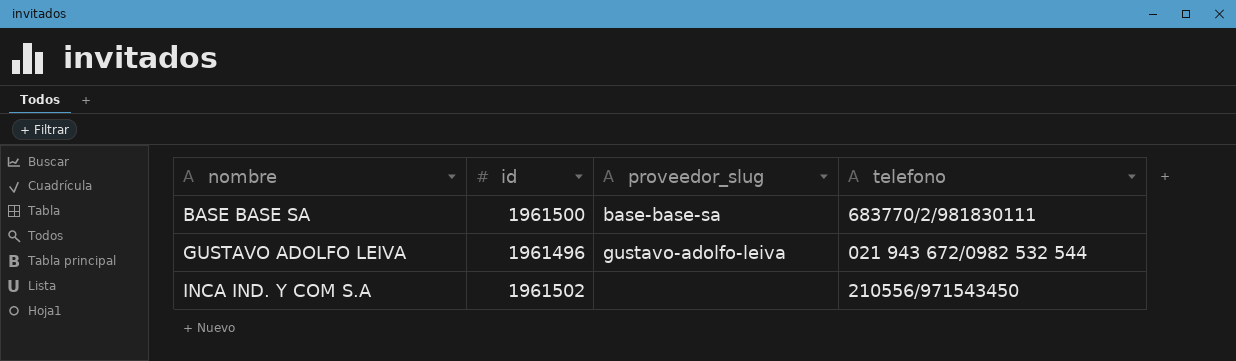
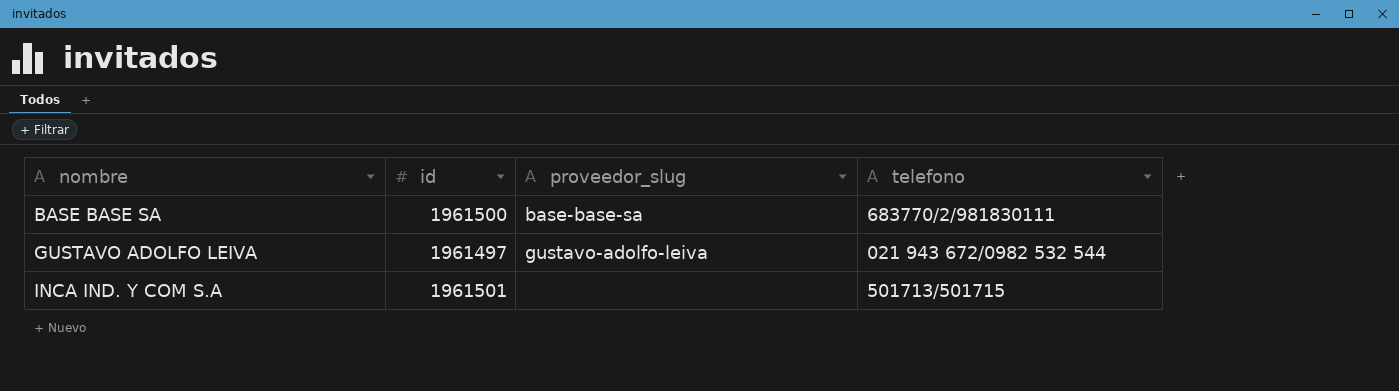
GUSTAVO ADOLFO LEIVA | id: 1961496 -> 1961497
INCA IND. Y COM S.A | id: 1961502 -> 1961501
INCA IND. Y COM S.A | telefono: 210556/971543450 -> 501713/501715

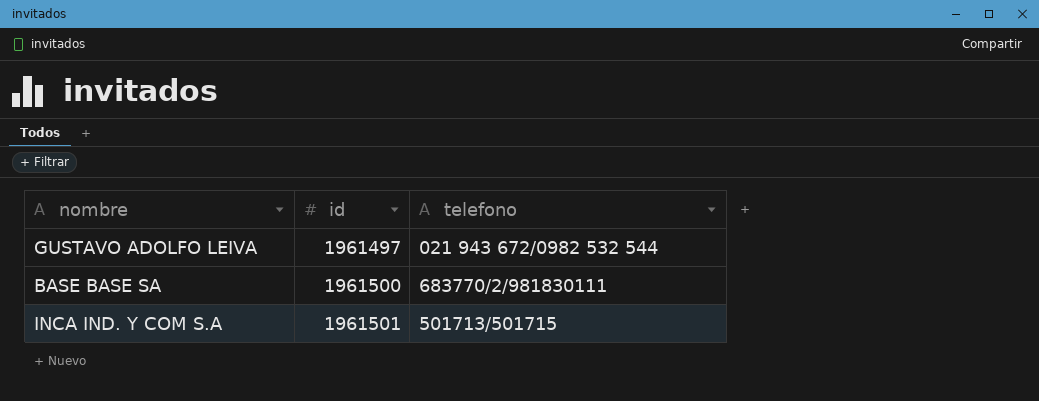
row order: nombre ascending -> id ascending
column proveedor_slug | position: 3 -> none

